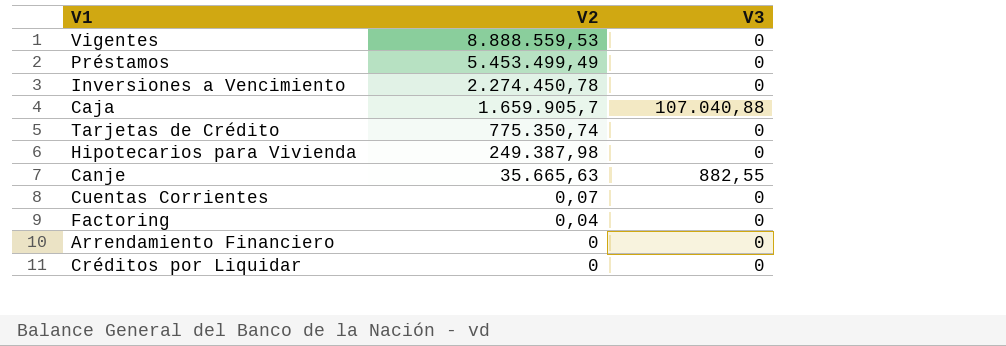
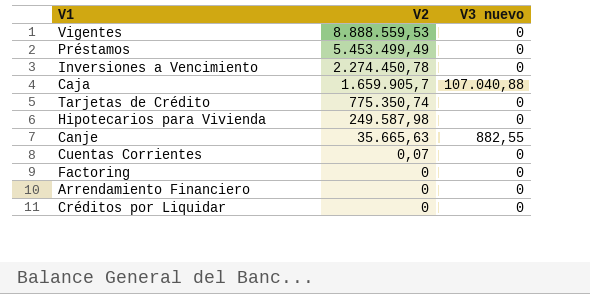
column name: V3 -> V3 nuevo
Hipotecarios para Vivienda | V2: 249.387,98 -> 249.587,98
Factoring | V2: 0,04 -> 0

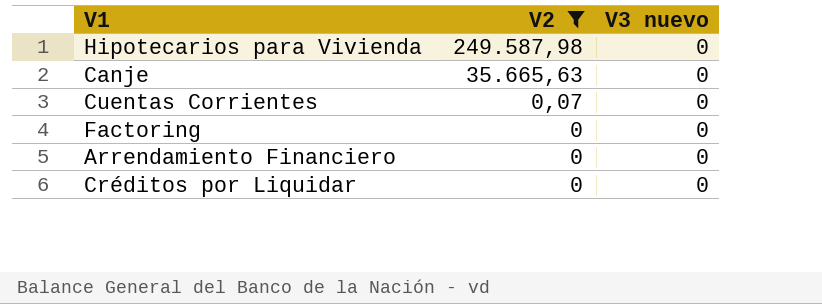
filter: none -> V2 <= 249.587,98
Canje | V3 nuevo: 882,55 -> 0

